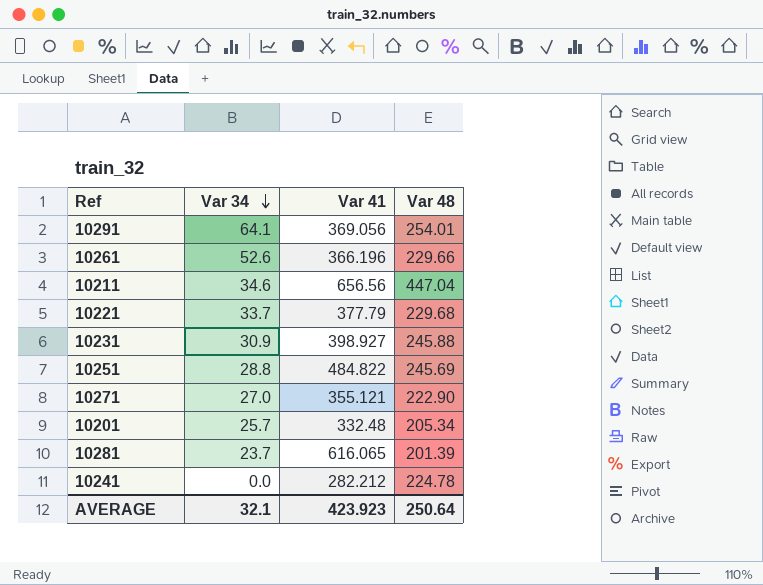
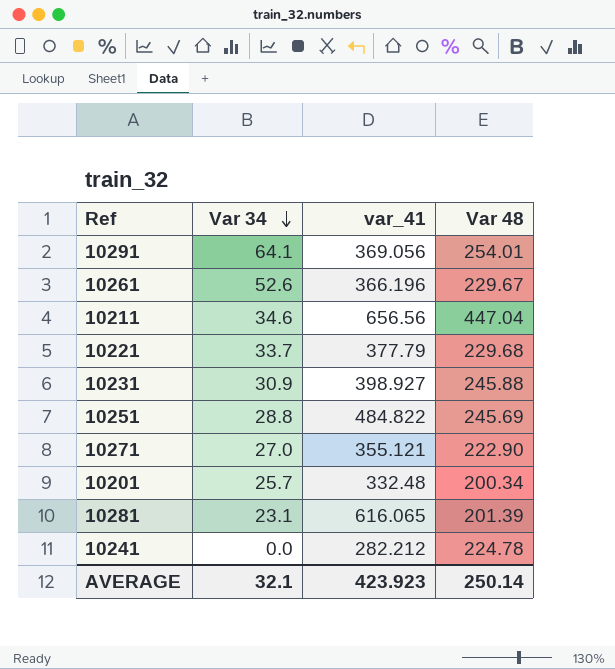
column name: Var 41 -> var_41
10261 | Var 48: 229.66 -> 229.67
10201 | Var 48: 205.34 -> 200.34
10281 | Var 34: 23.7 -> 23.1
AVERAGE | Var 48: 250.64 -> 250.14

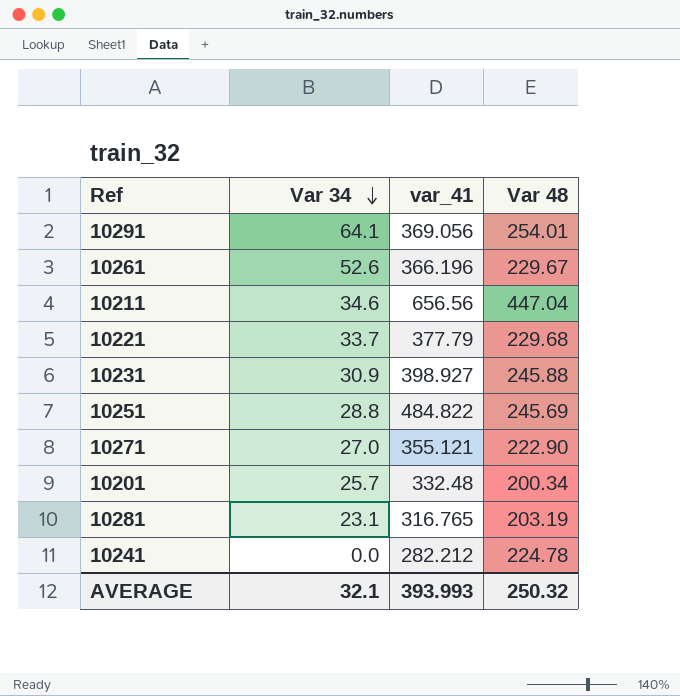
10281 | var_41: 616.065 -> 316.765
10281 | Var 48: 201.39 -> 203.19
AVERAGE | var_41: 423.923 -> 393.993
AVERAGE | Var 48: 250.14 -> 250.32

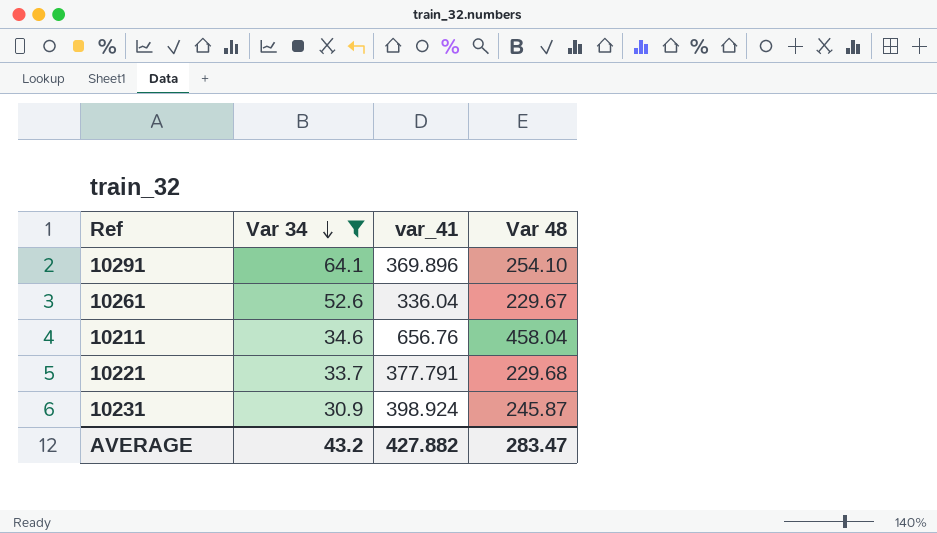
filter: none -> Var 34 >= 30.9
10291 | var_41: 369.056 -> 369.896
10291 | Var 48: 254.01 -> 254.10
10261 | var_41: 366.196 -> 336.04
10211 | var_41: 656.56 -> 656.76
10211 | Var 48: 447.04 -> 458.04
10221 | var_41: 377.79 -> 377.791
10231 | var_41: 398.927 -> 398.924
10231 | Var 48: 245.88 -> 245.87
AVERAGE | Var 34: 32.1 -> 43.2
AVERAGE | var_41: 393.993 -> 427.882
AVERAGE | Var 48: 250.32 -> 283.47

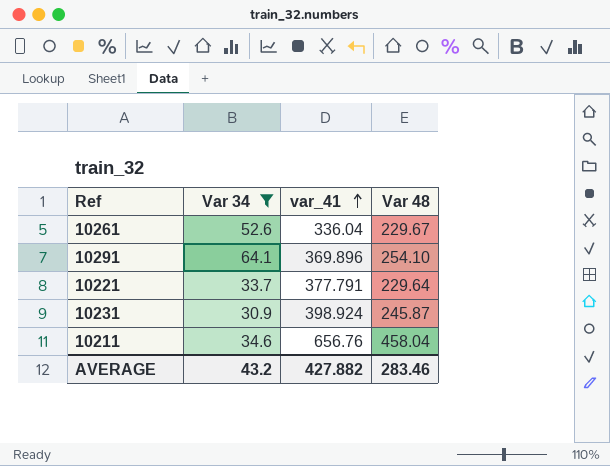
row order: Var 34 descending -> var_41 ascending
10221 | Var 48: 229.68 -> 229.64
AVERAGE | Var 48: 283.47 -> 283.46

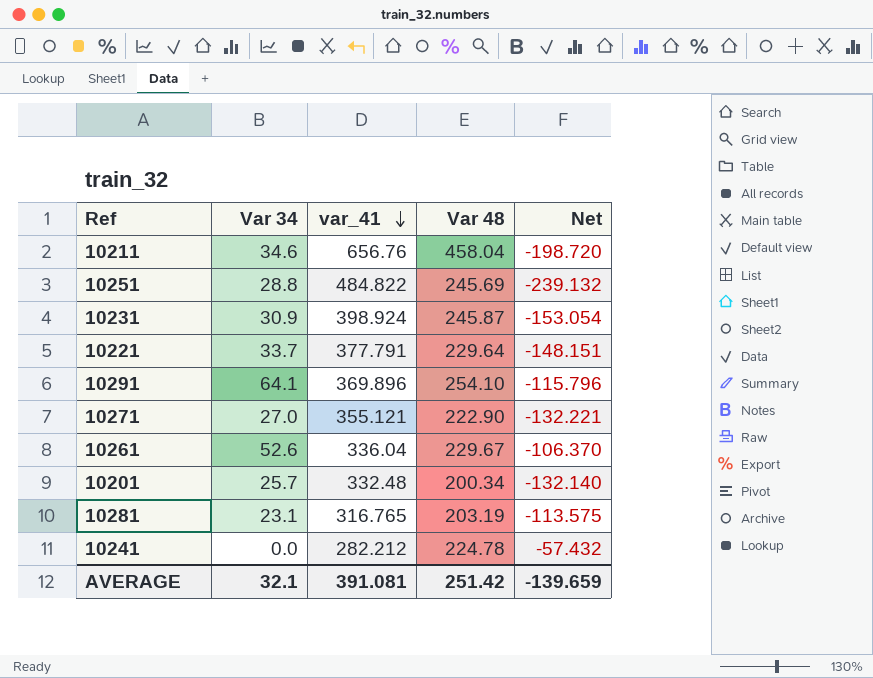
filter: Var 34 >= 30.9 -> none
row order: var_41 ascending -> var_41 descending
column Net | formula: none -> [Var 48] - [var_41]
AVERAGE | Var 34: 43.2 -> 32.1
AVERAGE | var_41: 427.882 -> 391.081
AVERAGE | Var 48: 283.46 -> 251.42

